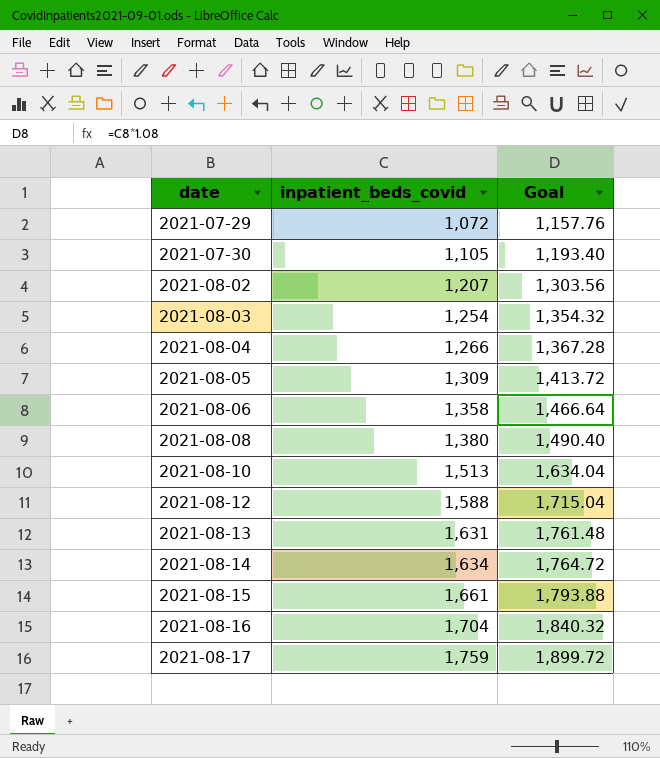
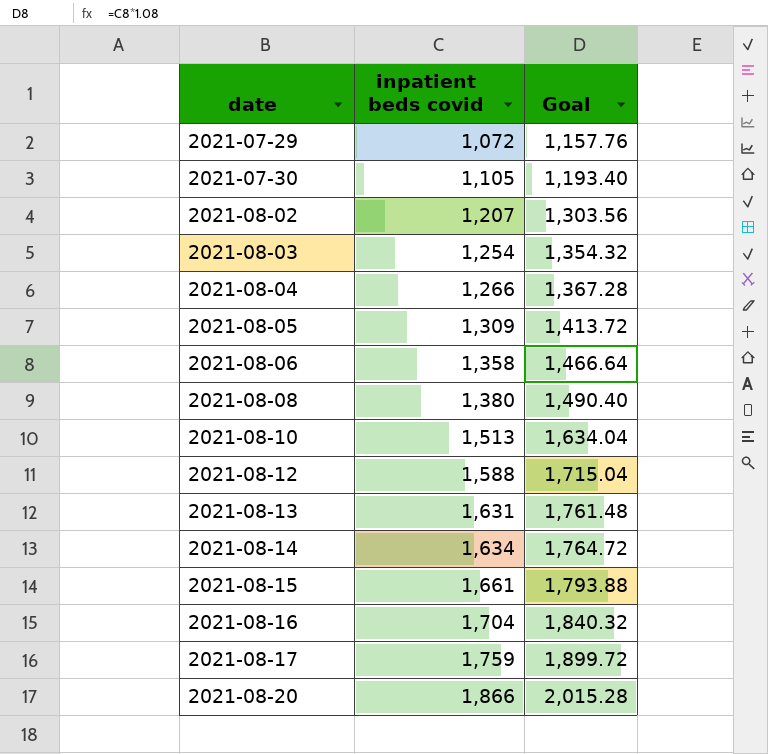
column name: inpatient_beds_covid -> inpatient beds covid
row 2021-08-20: none -> 1,866 | 2,015.28

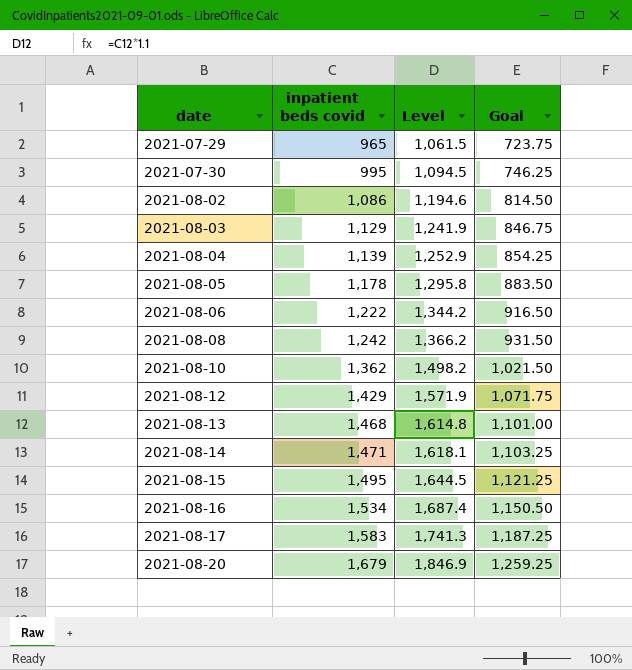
column Level | formula: none -> [inpatient beds covid] * 1.1
column Goal | formula: [inpatient beds covid] * 1.08 -> [inpatient beds covid] * 0.75
2021-07-29 | inpatient beds covid: 1,072 -> 965
2021-07-30 | inpatient beds covid: 1,105 -> 995
2021-08-02 | inpatient beds covid: 1,207 -> 1,086
2021-08-03 | inpatient beds covid: 1,254 -> 1,129
2021-08-04 | inpatient beds covid: 1,266 -> 1,139
2021-08-05 | inpatient beds covid: 1,309 -> 1,178
2021-08-06 | inpatient beds covid: 1,358 -> 1,222
2021-08-08 | inpatient beds covid: 1,380 -> 1,242
2021-08-10 | inpatient beds covid: 1,513 -> 1,362
2021-08-12 | inpatient beds covid: 1,588 -> 1,429
2021-08-13 | inpatient beds covid: 1,631 -> 1,468
2021-08-14 | inpatient beds covid: 1,634 -> 1,471
2021-08-15 | inpatient beds covid: 1,661 -> 1,495
2021-08-16 | inpatient beds covid: 1,704 -> 1,534
2021-08-17 | inpatient beds covid: 1,759 -> 1,583
2021-08-20 | inpatient beds covid: 1,866 -> 1,679

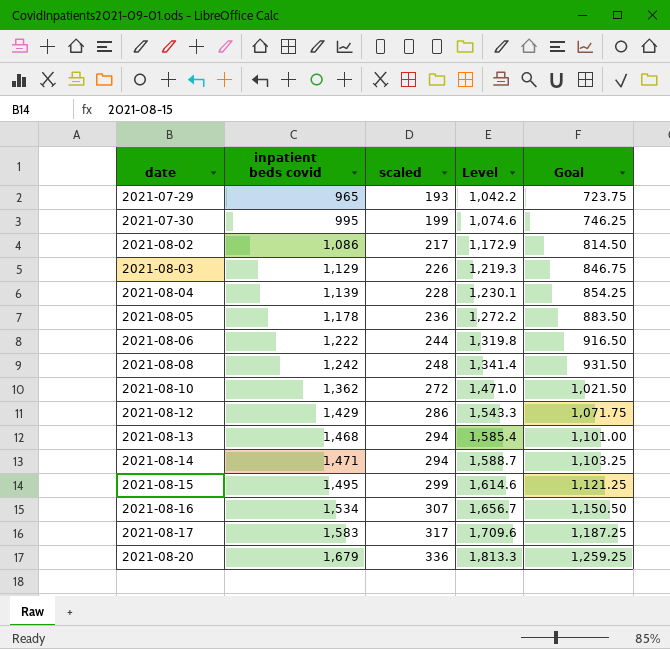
column scaled | formula: none -> [inpatient beds covid] * 0.2
column Level | formula: [inpatient beds covid] * 1.1 -> [inpatient beds covid] * 1.08

